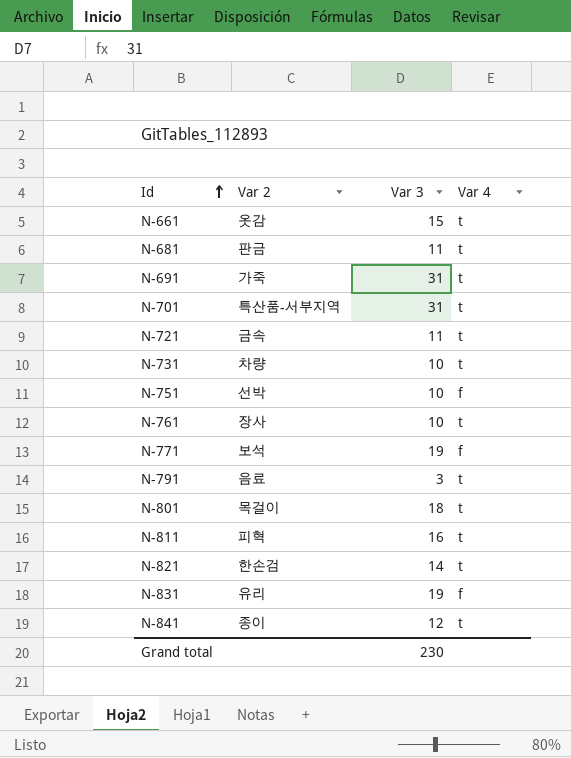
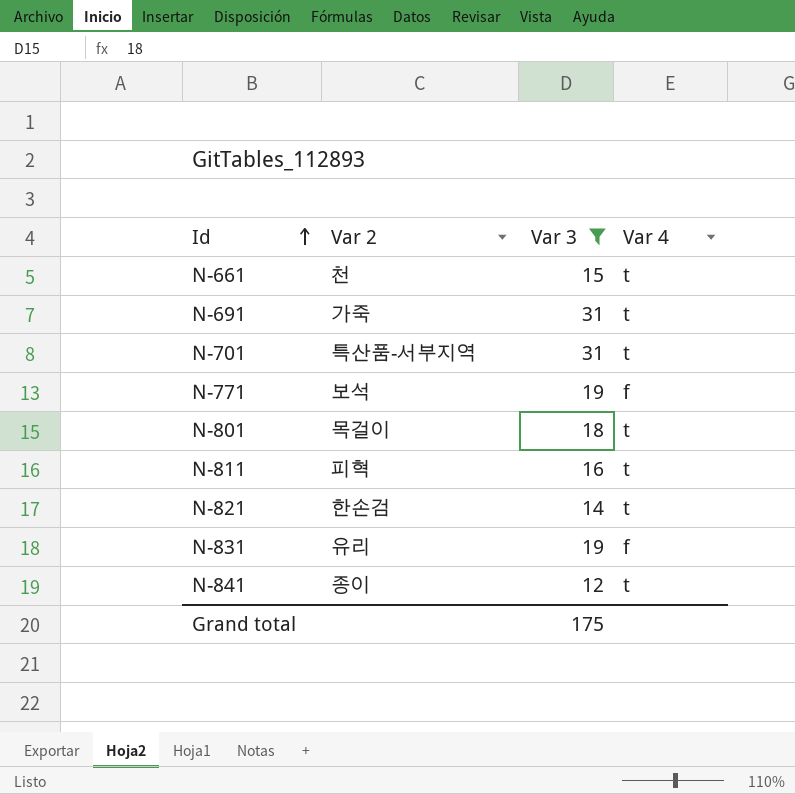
filter: none -> Var 3 >= 12
N-661 | Var 2: 옷감 -> 천
Grand total | Var 3: 230 -> 175

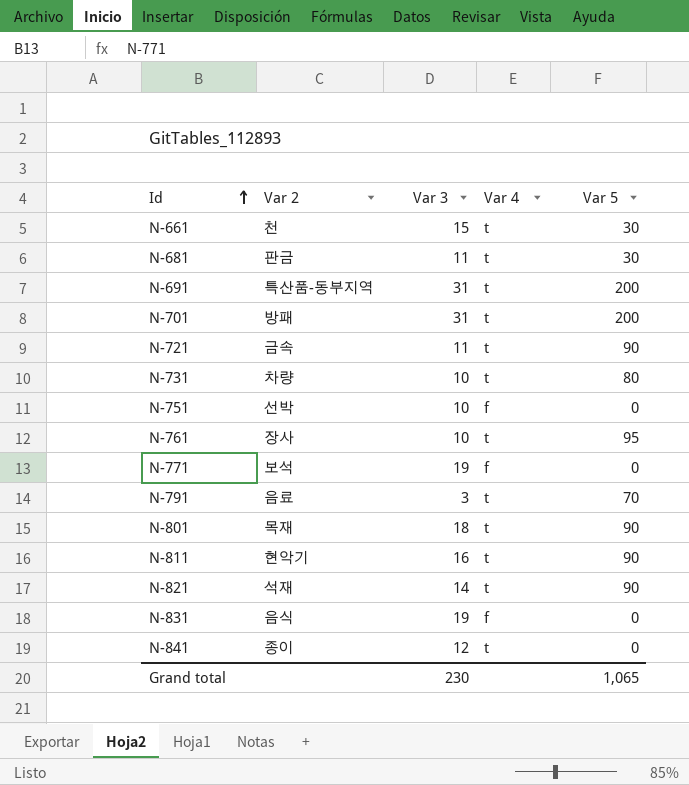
filter: Var 3 >= 12 -> none
column Var 5 | position: none -> 5
N-691 | Var 2: 가죽 -> 특산품-동부지역
N-701 | Var 2: 특산품-서부지역 -> 방패
N-801 | Var 2: 목걸이 -> 목재
N-811 | Var 2: 피혁 -> 현악기
N-821 | Var 2: 한손검 -> 석재
N-831 | Var 2: 유리 -> 음식
Grand total | Var 3: 175 -> 230

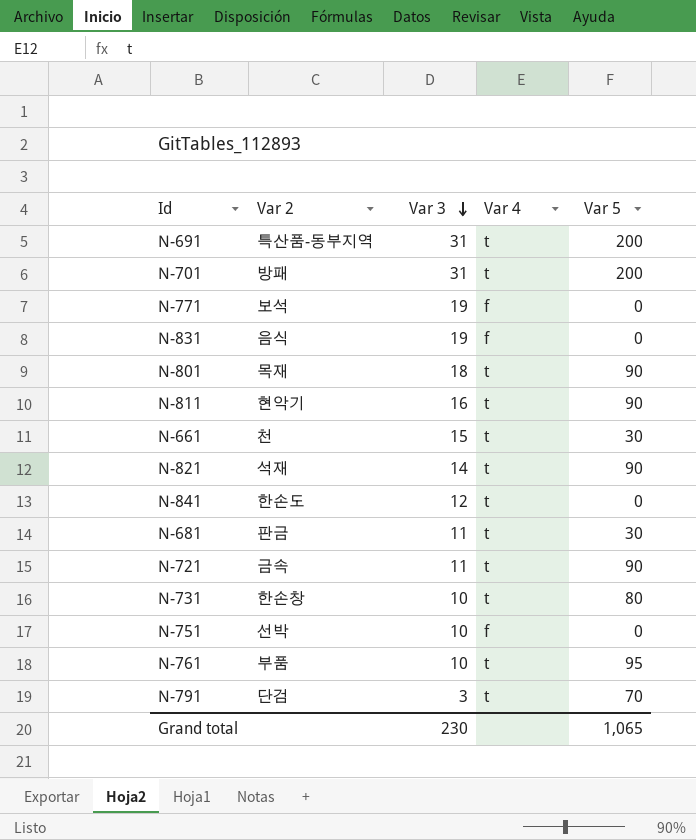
row order: Id ascending -> Var 3 descending
N-841 | Var 2: 종이 -> 한손도
N-731 | Var 2: 차량 -> 한손창
N-761 | Var 2: 장사 -> 부품
N-791 | Var 2: 음료 -> 단검

